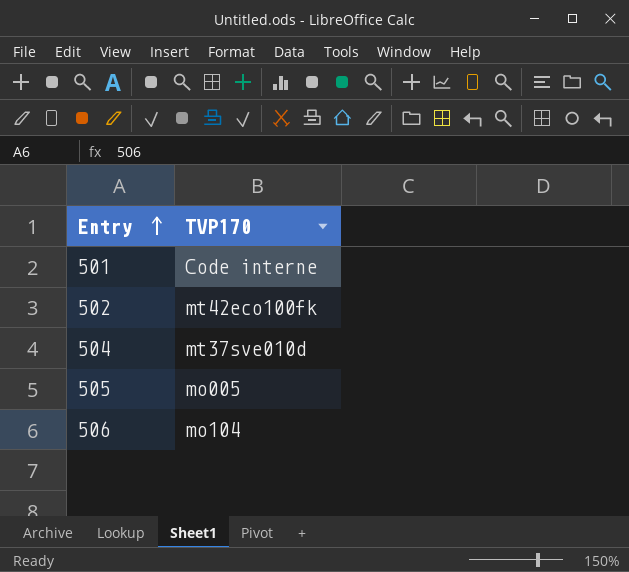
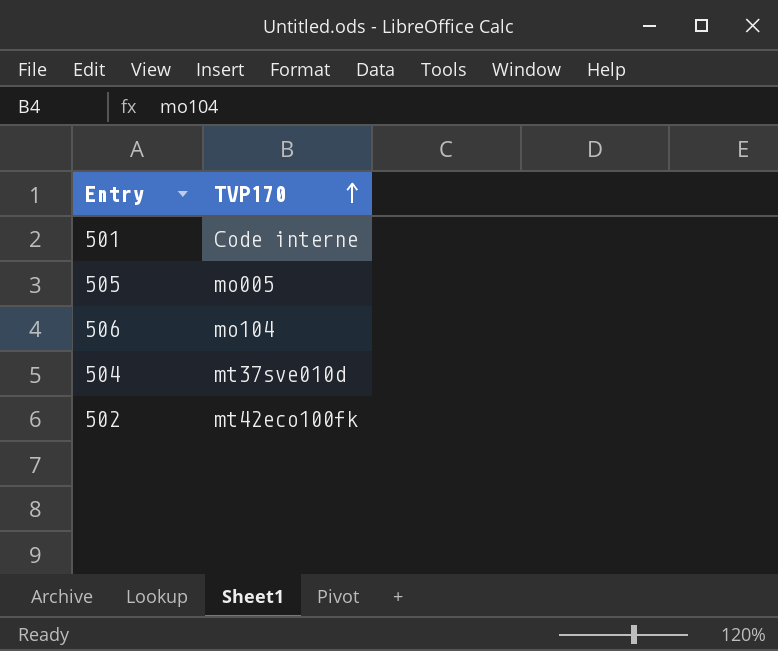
row order: Entry ascending -> TVP170 ascending

